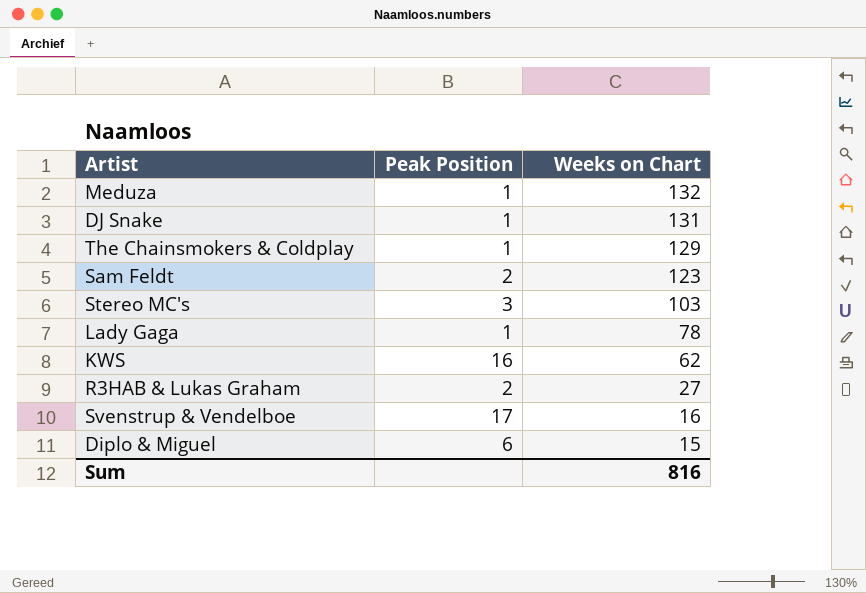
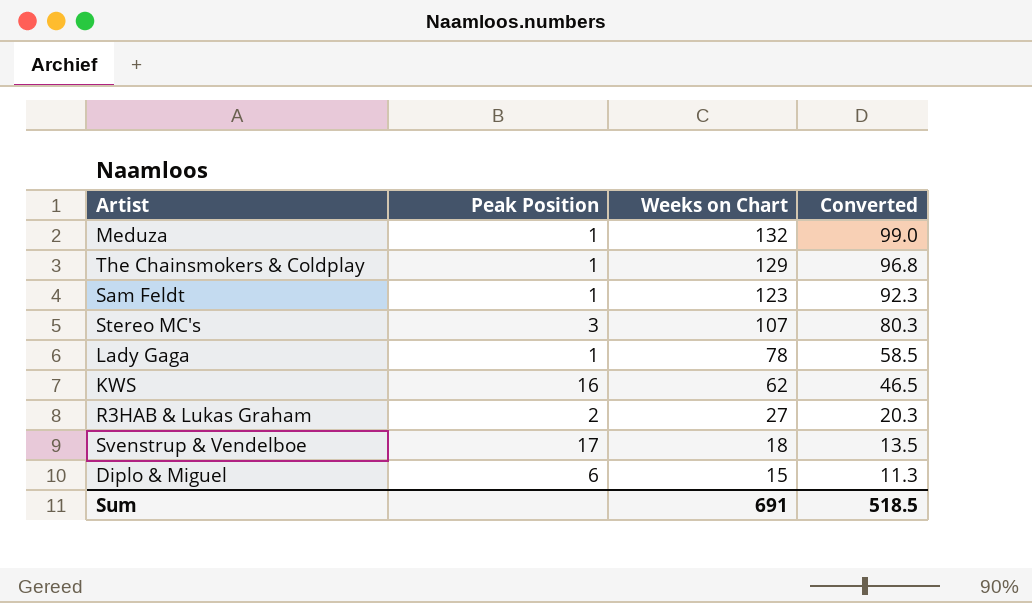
column Converted | formula: none -> [Weeks on Chart] * 0.75
row DJ Snake: 1 | 131 -> none
Sam Feldt | Peak Position: 2 -> 1
Stereo MC's | Weeks on Chart: 103 -> 107
Svenstrup & Vendelboe | Weeks on Chart: 16 -> 18
Sum | Weeks on Chart: 816 -> 691

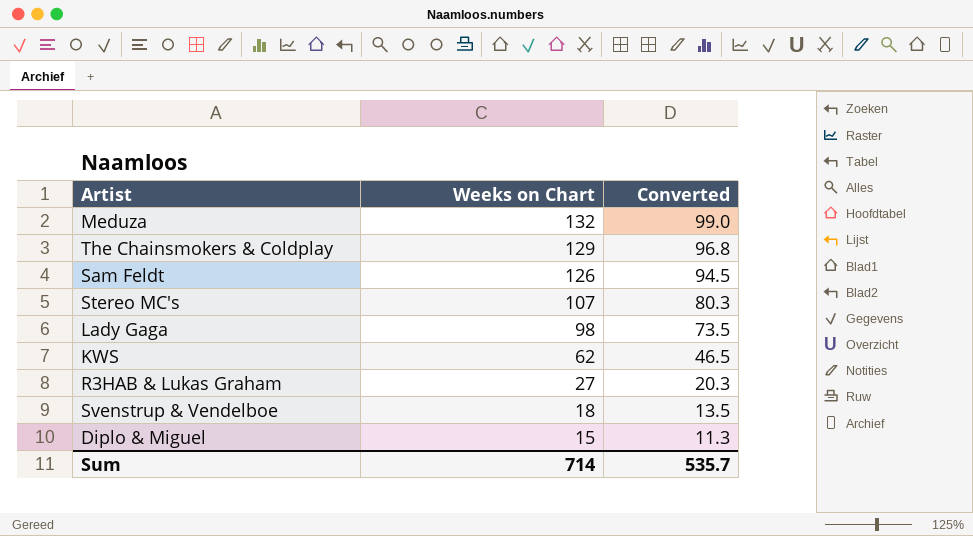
column Peak Position | position: 2 -> none
Sam Feldt | Weeks on Chart: 123 -> 126
Sam Feldt | Converted: 92.3 -> 94.5
Lady Gaga | Weeks on Chart: 78 -> 98
Lady Gaga | Converted: 58.5 -> 73.5
Sum | Weeks on Chart: 691 -> 714
Sum | Converted: 518.5 -> 535.7

